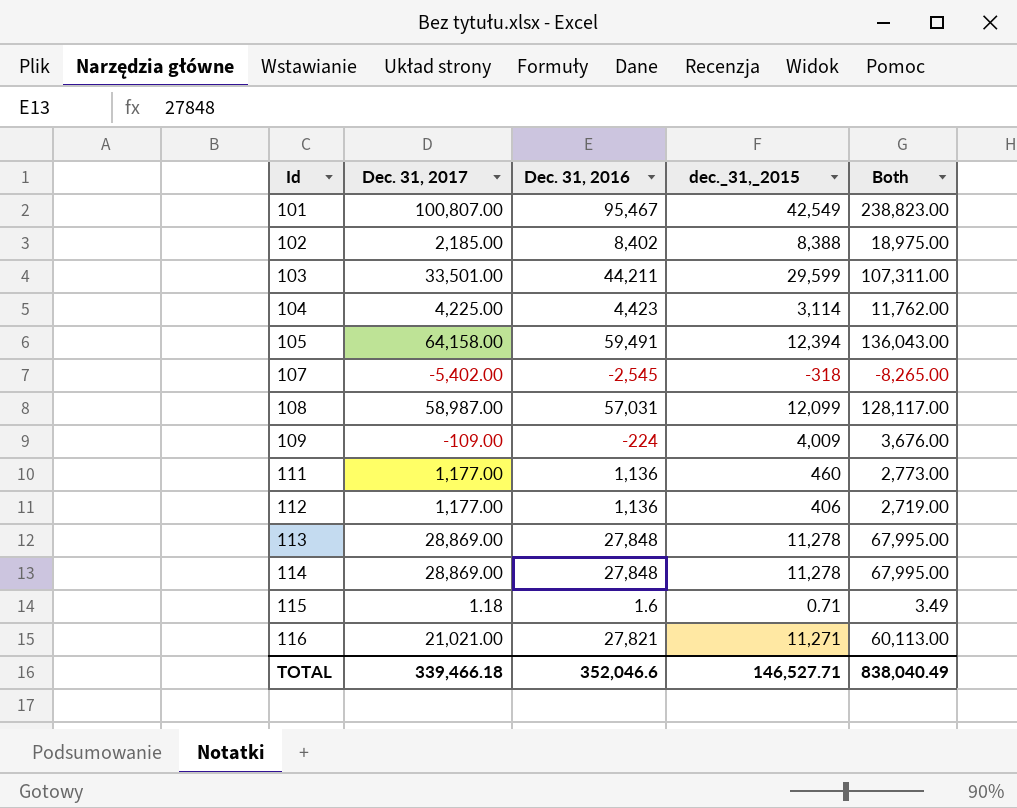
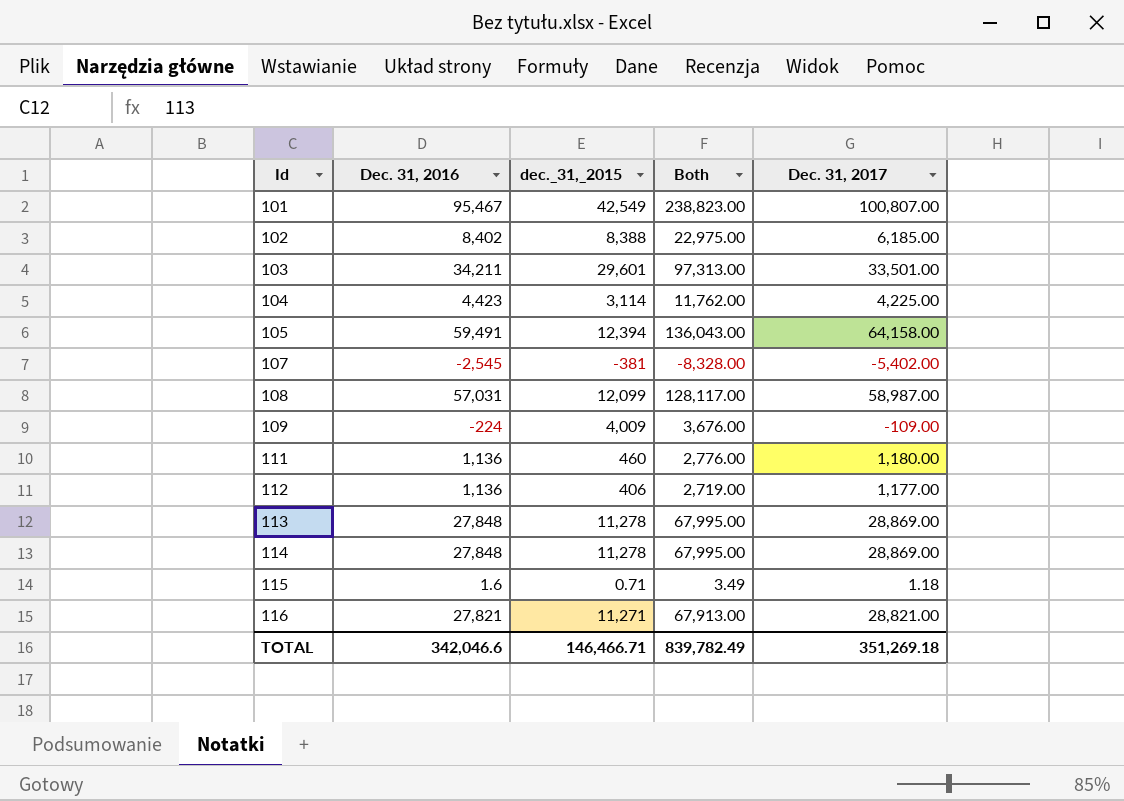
column Dec. 31, 2017 | position: 2 -> 5
102 | Both: 18,975.00 -> 22,975.00
102 | Dec. 31, 2017: 2,185.00 -> 6,185.00
103 | Dec. 31, 2016: 44,211 -> 34,211
103 | dec._31,_2015: 29,599 -> 29,601
103 | Both: 107,311.00 -> 97,313.00
107 | dec._31,_2015: -318 -> -381
107 | Both: -8,265.00 -> -8,328.00
111 | Both: 2,773.00 -> 2,776.00
111 | Dec. 31, 2017: 1,177.00 -> 1,180.00
116 | Both: 60,113.00 -> 67,913.00
116 | Dec. 31, 2017: 21,021.00 -> 28,821.00
TOTAL | Dec. 31, 2016: 352,046.6 -> 342,046.6
TOTAL | dec._31,_2015: 146,527.71 -> 146,466.71
TOTAL | Both: 838,040.49 -> 839,782.49
TOTAL | Dec. 31, 2017: 339,466.18 -> 351,269.18

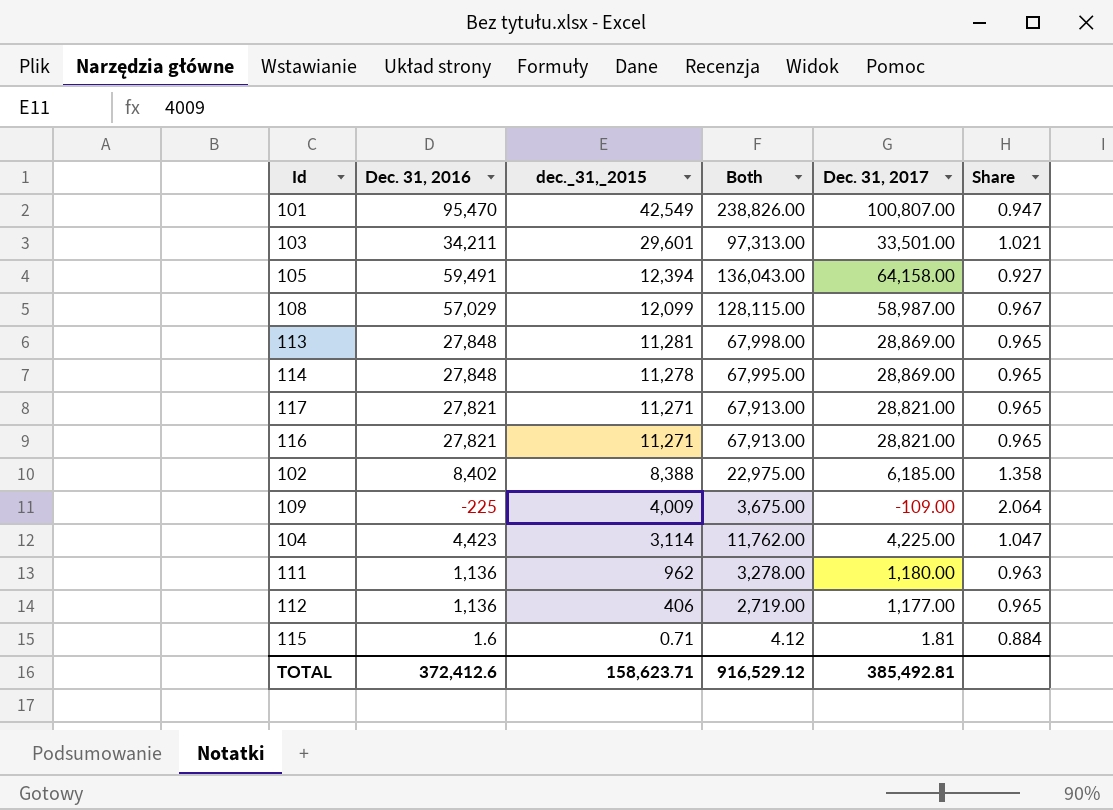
row order: Id ascending -> dec._31,_2015 descending
column Share | formula: none -> [Dec. 31, 2016] / [Dec. 31, 2017]
row 107: -2,545 | -381 | -8,328.00 | -5,402.00 -> none
101 | Dec. 31, 2016: 95,467 -> 95,470
101 | Both: 238,823.00 -> 238,826.00
108 | Dec. 31, 2016: 57,031 -> 57,029
108 | Both: 128,117.00 -> 128,115.00
113 | dec._31,_2015: 11,278 -> 11,281
113 | Both: 67,995.00 -> 67,998.00
row 117: none -> 27,821 | 11,271 | 67,913.00 | 28,821.00 | 0.965
109 | Dec. 31, 2016: -224 -> -225
109 | Both: 3,676.00 -> 3,675.00
111 | dec._31,_2015: 460 -> 962
111 | Both: 2,776.00 -> 3,278.00
115 | Both: 3.49 -> 4.12
115 | Dec. 31, 2017: 1.18 -> 1.81
TOTAL | Dec. 31, 2016: 342,046.6 -> 372,412.6
TOTAL | dec._31,_2015: 146,466.71 -> 158,623.71
TOTAL | Both: 839,782.49 -> 916,529.12
TOTAL | Dec. 31, 2017: 351,269.18 -> 385,492.81

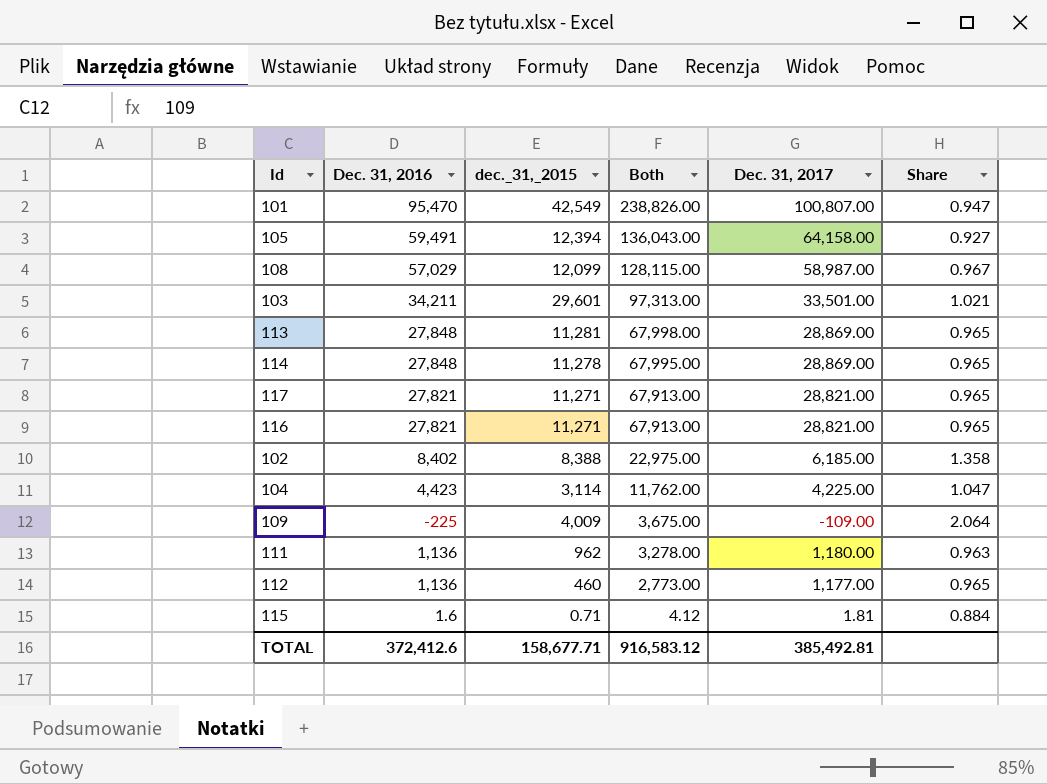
row order: dec._31,_2015 descending -> Both descending
112 | dec._31,_2015: 406 -> 460
112 | Both: 2,719.00 -> 2,773.00
TOTAL | dec._31,_2015: 158,623.71 -> 158,677.71
TOTAL | Both: 916,529.12 -> 916,583.12

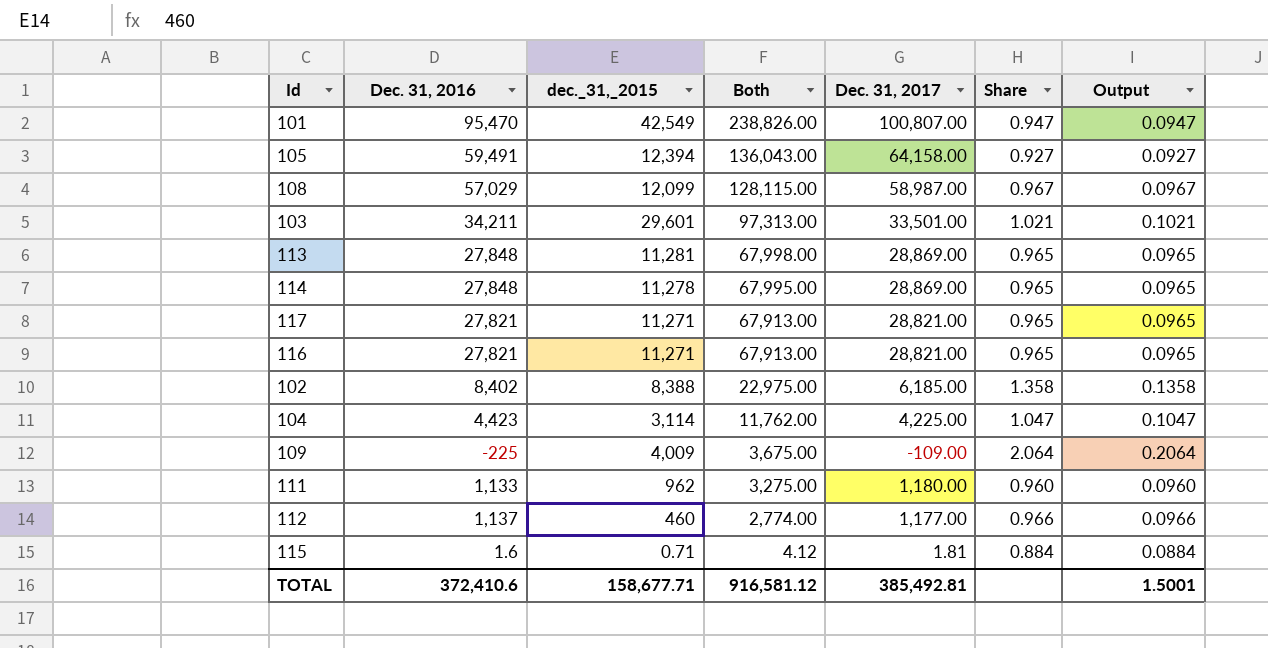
column Output | formula: none -> [Share] * 0.1
111 | Dec. 31, 2016: 1,136 -> 1,133
111 | Both: 3,278.00 -> 3,275.00
111 | Share: 0.963 -> 0.960
112 | Dec. 31, 2016: 1,136 -> 1,137
112 | Both: 2,773.00 -> 2,774.00
112 | Share: 0.965 -> 0.966
TOTAL | Dec. 31, 2016: 372,412.6 -> 372,410.6
TOTAL | Both: 916,583.12 -> 916,581.12

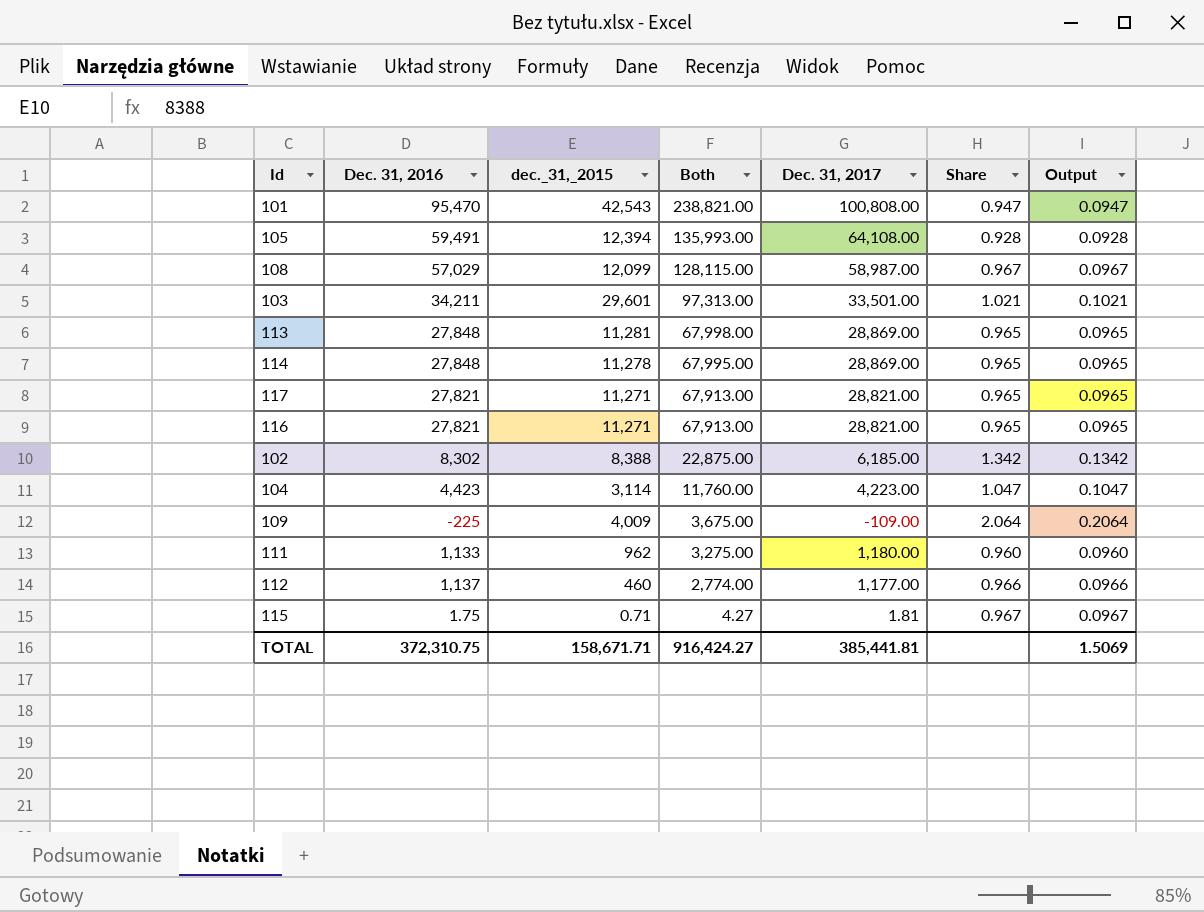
101 | dec._31,_2015: 42,549 -> 42,543
101 | Both: 238,826.00 -> 238,821.00
101 | Dec. 31, 2017: 100,807.00 -> 100,808.00
105 | Both: 136,043.00 -> 135,993.00
105 | Dec. 31, 2017: 64,158.00 -> 64,108.00
105 | Share: 0.927 -> 0.928
105 | Output: 0.0927 -> 0.0928
102 | Dec. 31, 2016: 8,402 -> 8,302
102 | Both: 22,975.00 -> 22,875.00
102 | Share: 1.358 -> 1.342
102 | Output: 0.1358 -> 0.1342
104 | Both: 11,762.00 -> 11,760.00
104 | Dec. 31, 2017: 4,225.00 -> 4,223.00
115 | Dec. 31, 2016: 1.6 -> 1.75
115 | Both: 4.12 -> 4.27
115 | Share: 0.884 -> 0.967
115 | Output: 0.0884 -> 0.0967
TOTAL | Dec. 31, 2016: 372,410.6 -> 372,310.75
TOTAL | dec._31,_2015: 158,677.71 -> 158,671.71
TOTAL | Both: 916,581.12 -> 916,424.27
TOTAL | Dec. 31, 2017: 385,492.81 -> 385,441.81
TOTAL | Output: 1.5001 -> 1.5069

